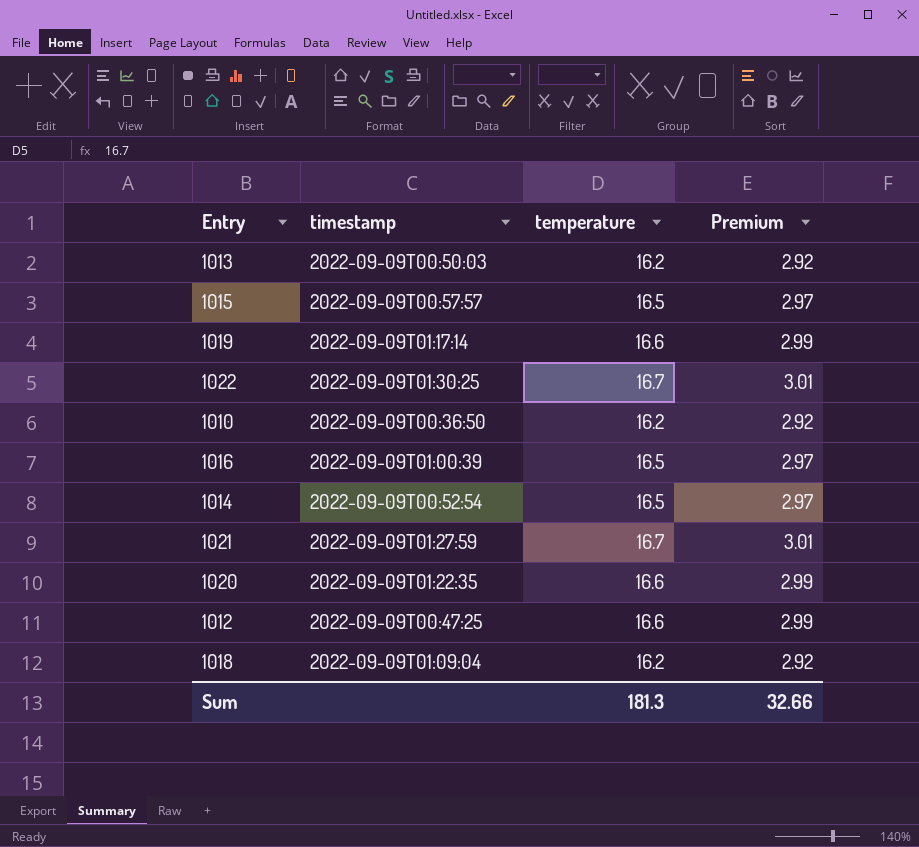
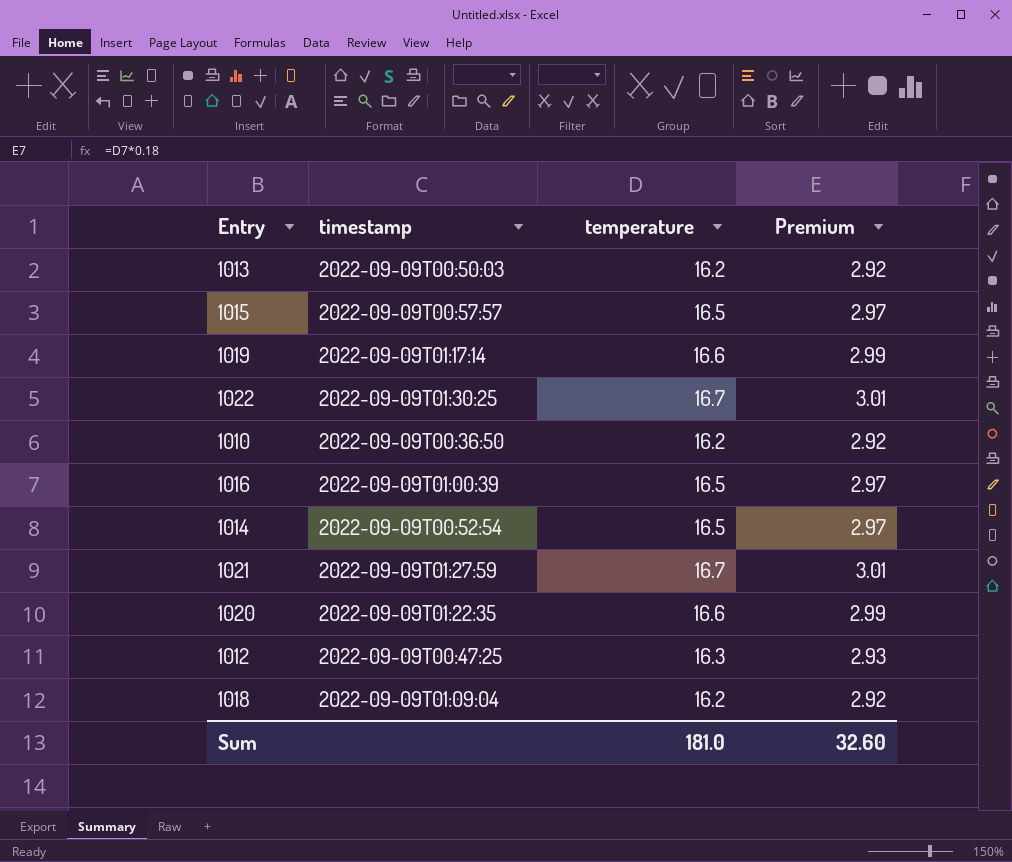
1012 | temperature: 16.6 -> 16.3
1012 | Premium: 2.99 -> 2.93
Sum | temperature: 181.3 -> 181.0
Sum | Premium: 32.66 -> 32.60

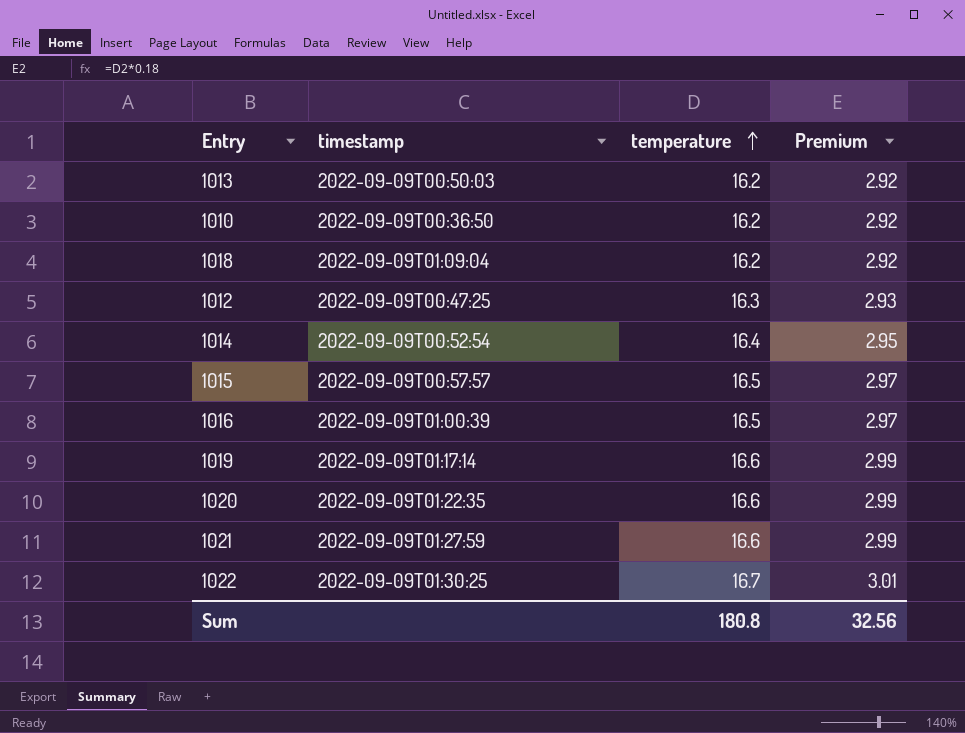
row order: none -> temperature ascending
1014 | temperature: 16.5 -> 16.4
1014 | Premium: 2.97 -> 2.95
1021 | temperature: 16.7 -> 16.6
1021 | Premium: 3.01 -> 2.99
Sum | temperature: 181.0 -> 180.8
Sum | Premium: 32.60 -> 32.56

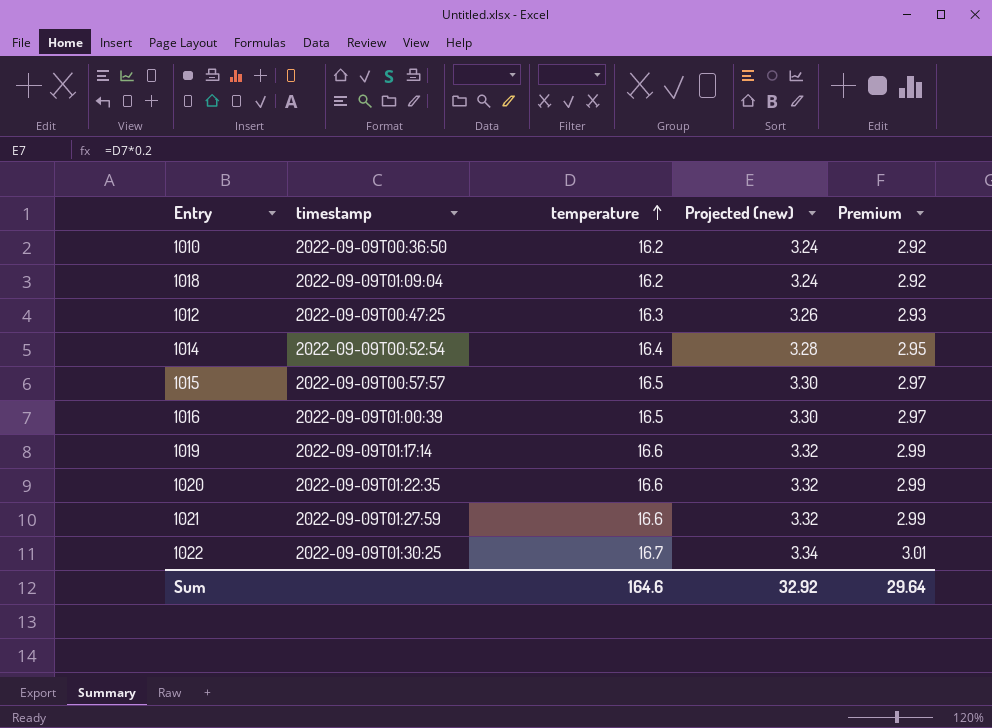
column Projected (new) | formula: none -> [temperature] * 0.2
row 1013: 2022-09-09T00:50:03 | 16.2 | 2.92 -> none
Sum | temperature: 180.8 -> 164.6
Sum | Premium: 32.56 -> 29.64

